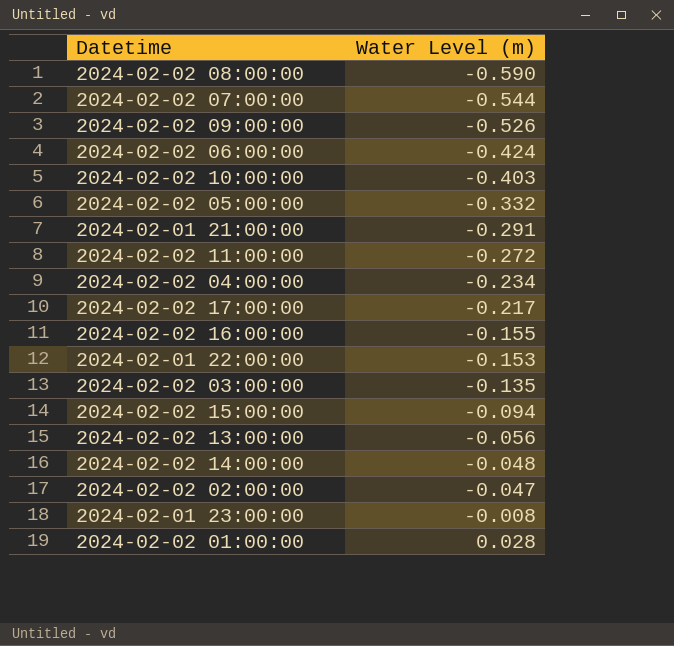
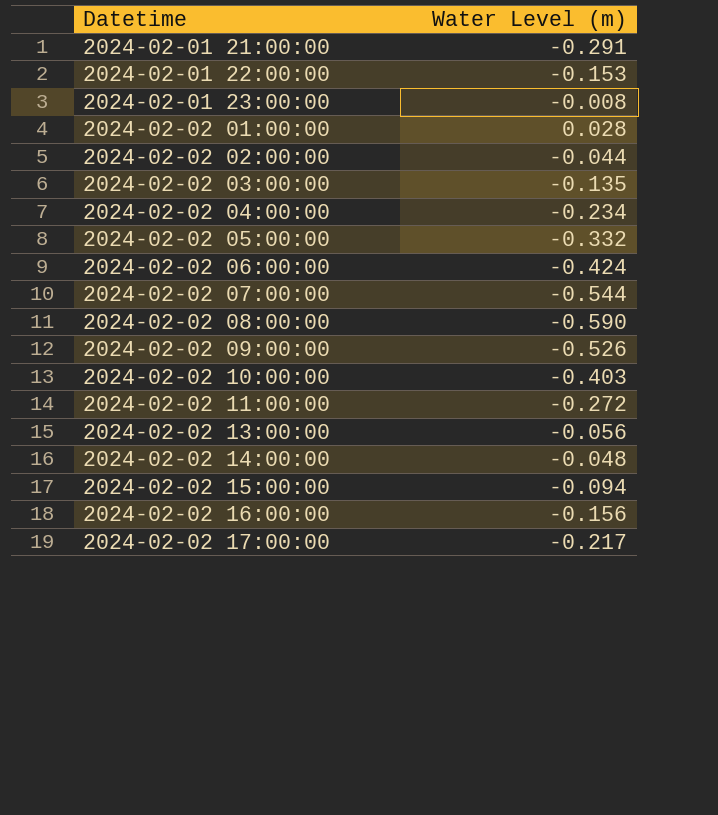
row order: Water Level (m) ascending -> Datetime ascending
2024-02-02 02:00:00 | Water Level (m): -0.047 -> -0.044
2024-02-02 16:00:00 | Water Level (m): -0.155 -> -0.156

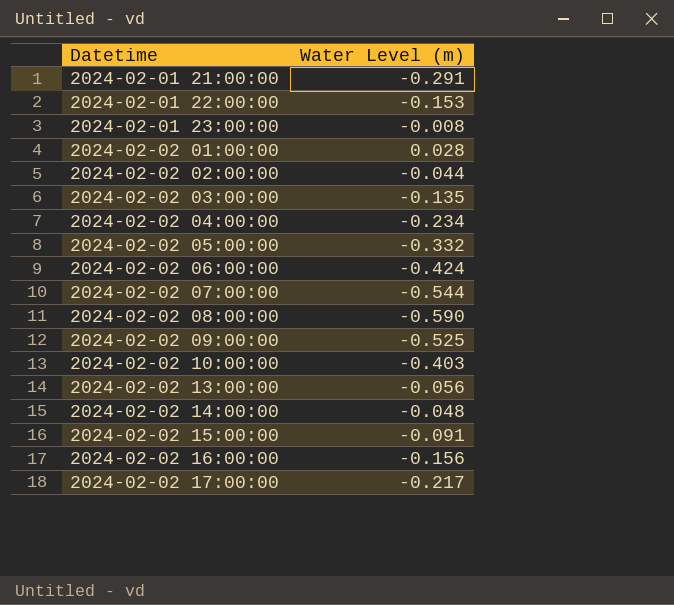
row 2024-02-02 11:00:00: -0.272 -> none
2024-02-02 09:00:00 | Water Level (m): -0.526 -> -0.525
2024-02-02 15:00:00 | Water Level (m): -0.094 -> -0.091

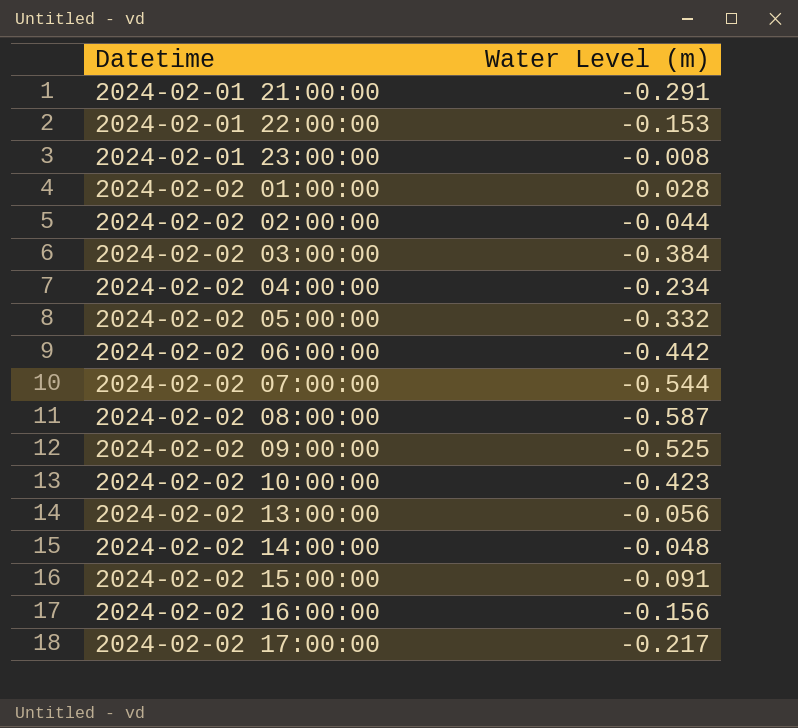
2024-02-02 03:00:00 | Water Level (m): -0.135 -> -0.384
2024-02-02 06:00:00 | Water Level (m): -0.424 -> -0.442
2024-02-02 08:00:00 | Water Level (m): -0.590 -> -0.587
2024-02-02 10:00:00 | Water Level (m): -0.403 -> -0.423

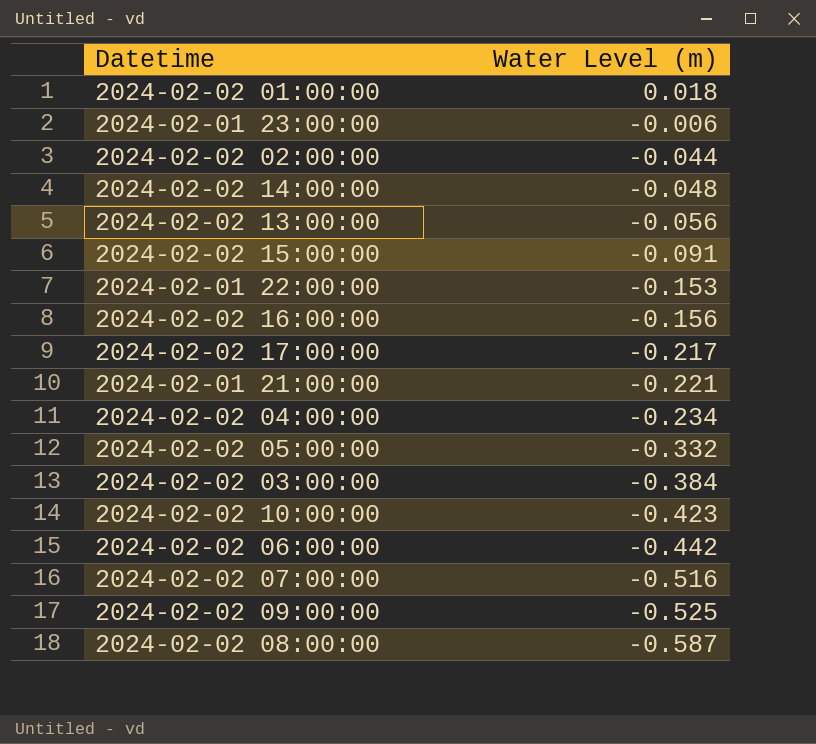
row order: Datetime ascending -> Water Level (m) descending
2024-02-02 01:00:00 | Water Level (m): 0.028 -> 0.018
2024-02-01 23:00:00 | Water Level (m): -0.008 -> -0.006
2024-02-01 21:00:00 | Water Level (m): -0.291 -> -0.221
2024-02-02 07:00:00 | Water Level (m): -0.544 -> -0.516

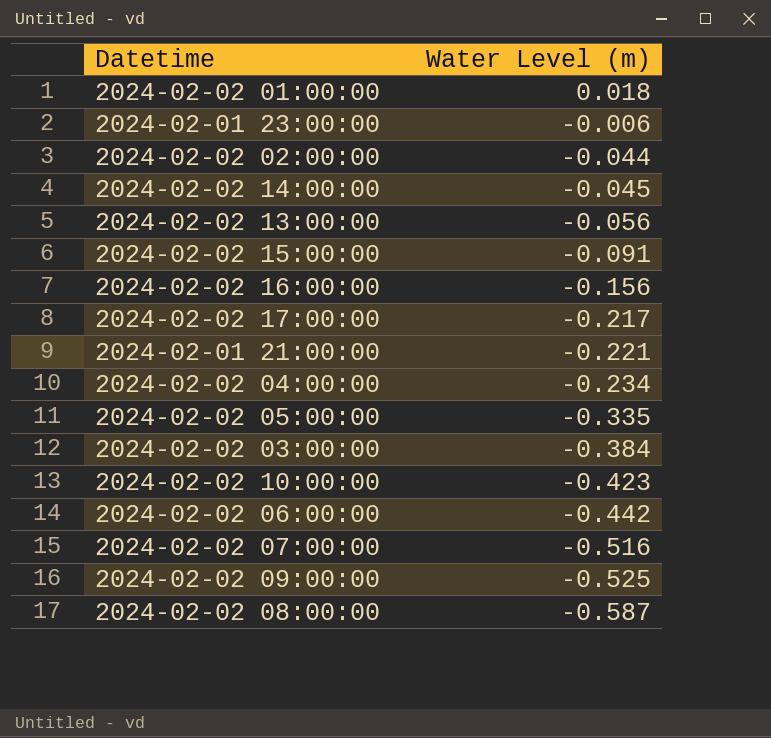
row 2024-02-01 22:00:00: -0.153 -> none
2024-02-02 14:00:00 | Water Level (m): -0.048 -> -0.045
2024-02-02 05:00:00 | Water Level (m): -0.332 -> -0.335

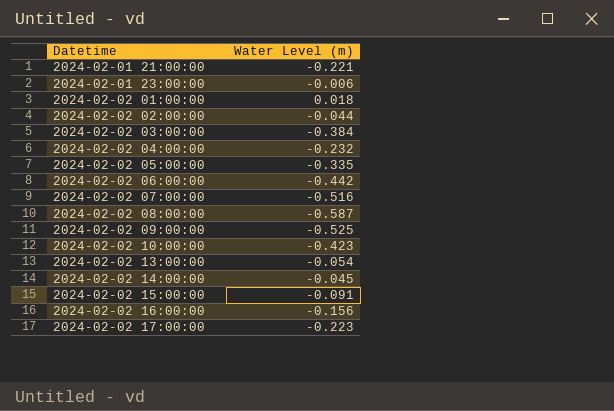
row order: Water Level (m) descending -> Datetime ascending
2024-02-02 04:00:00 | Water Level (m): -0.234 -> -0.232
2024-02-02 13:00:00 | Water Level (m): -0.056 -> -0.054
2024-02-02 17:00:00 | Water Level (m): -0.217 -> -0.223

